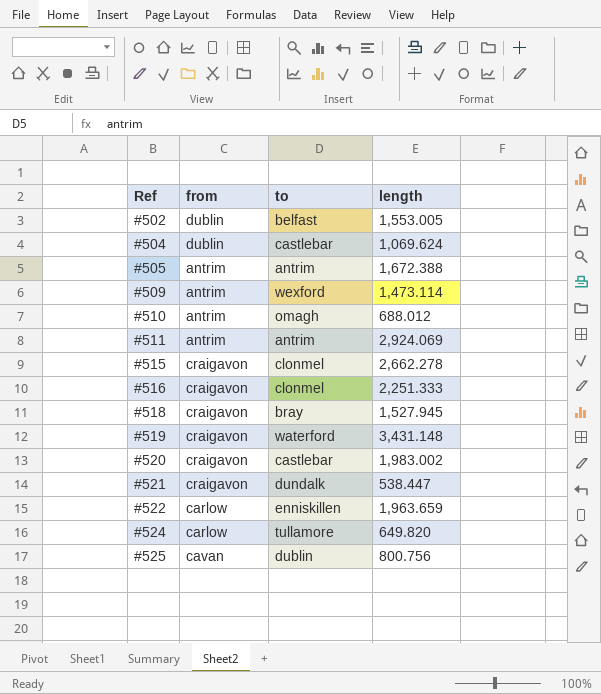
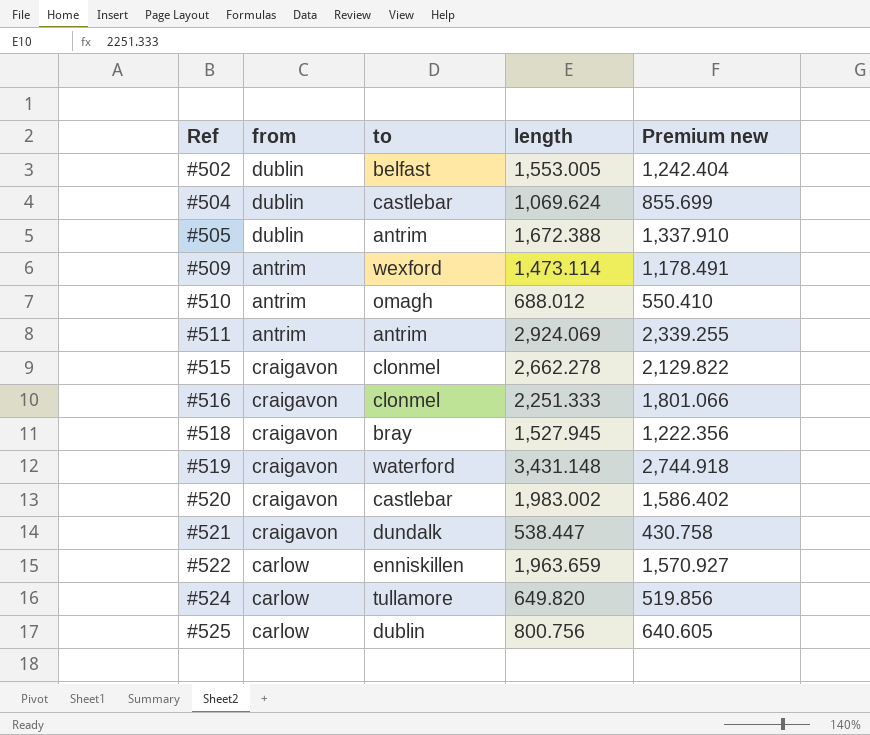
column Premium new | formula: none -> [length] * 0.8
#505 | from: antrim -> dublin
#525 | from: cavan -> carlow

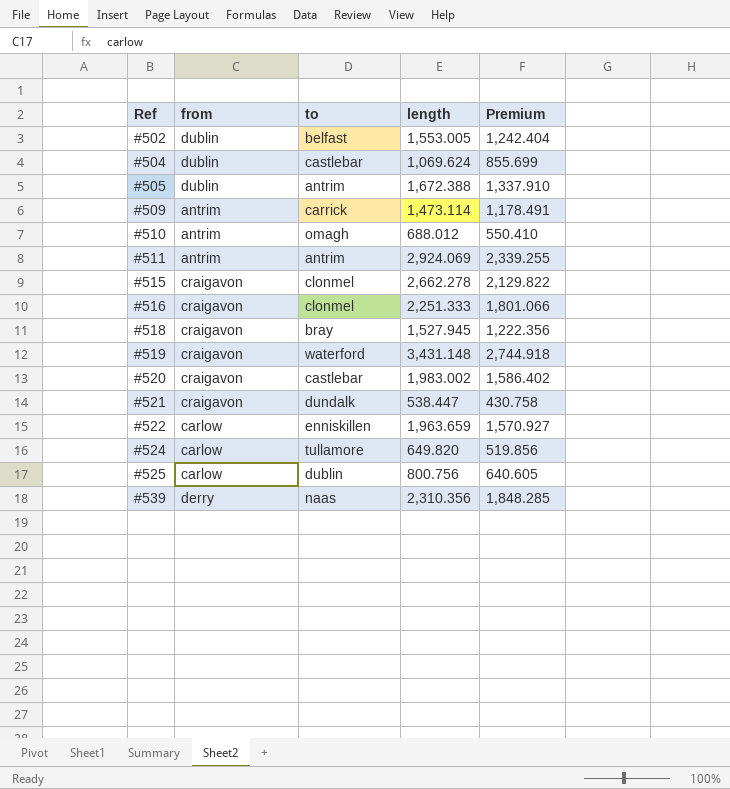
column name: Premium new -> Premium
#509 | to: wexford -> carrick
row #539: none -> derry | naas | 2,310.356 | 1,848.285

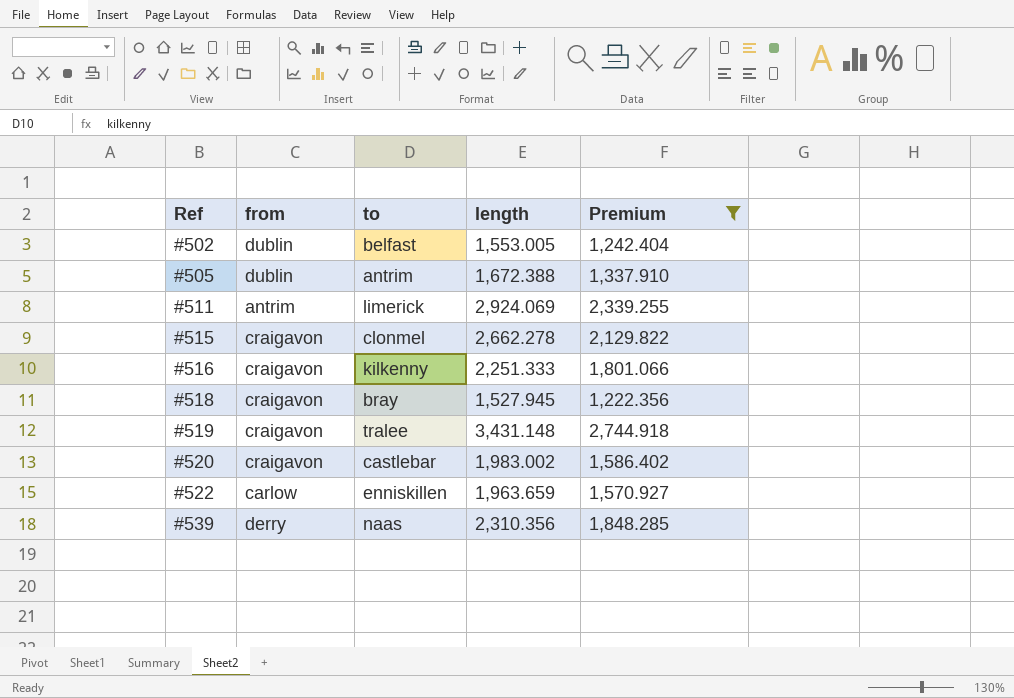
filter: none -> Premium >= 1,222.356
#511 | to: antrim -> limerick
#516 | to: clonmel -> kilkenny
#519 | to: waterford -> tralee

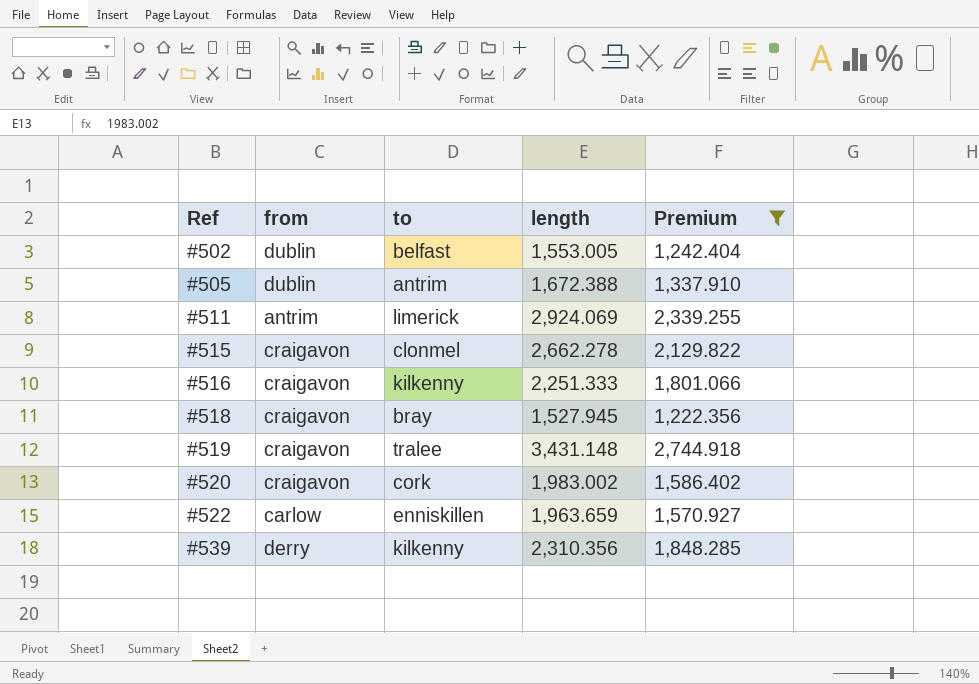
#520 | to: castlebar -> cork
#539 | to: naas -> kilkenny

